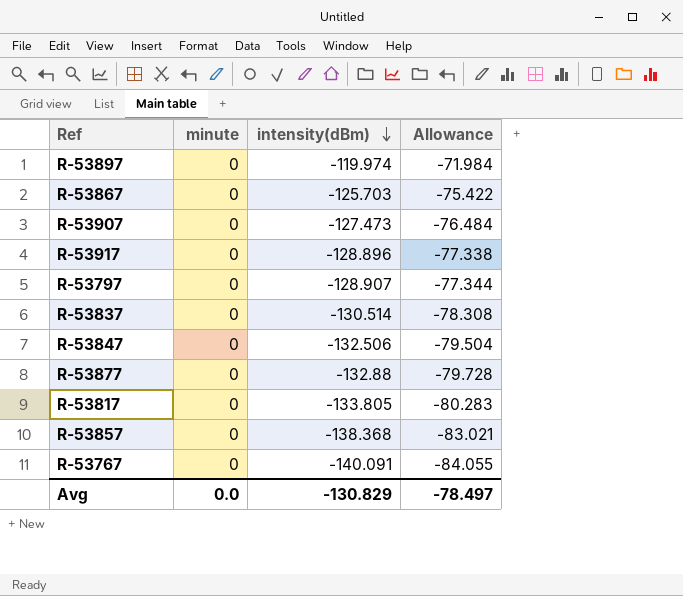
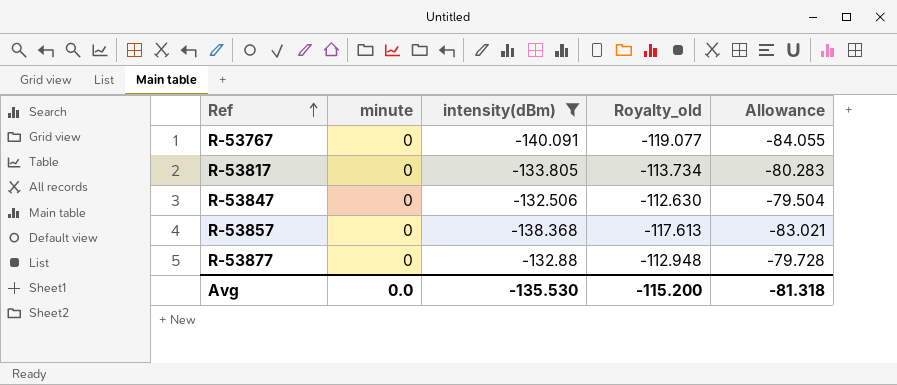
filter: none -> intensity(dBm) <= -132.506
row order: intensity(dBm) descending -> Ref ascending
column Royalty_old | formula: none -> [intensity(dBm)] * 0.85
Avg | intensity(dBm): -130.829 -> -135.530
Avg | Allowance: -78.497 -> -81.318

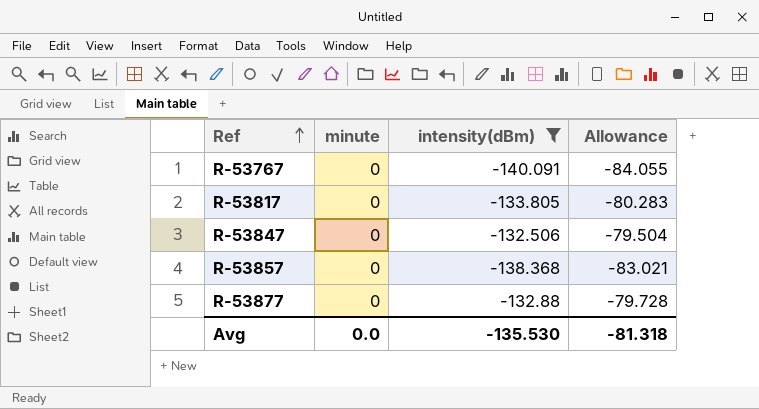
column Royalty_old | formula: [intensity(dBm)] * 0.85 -> none

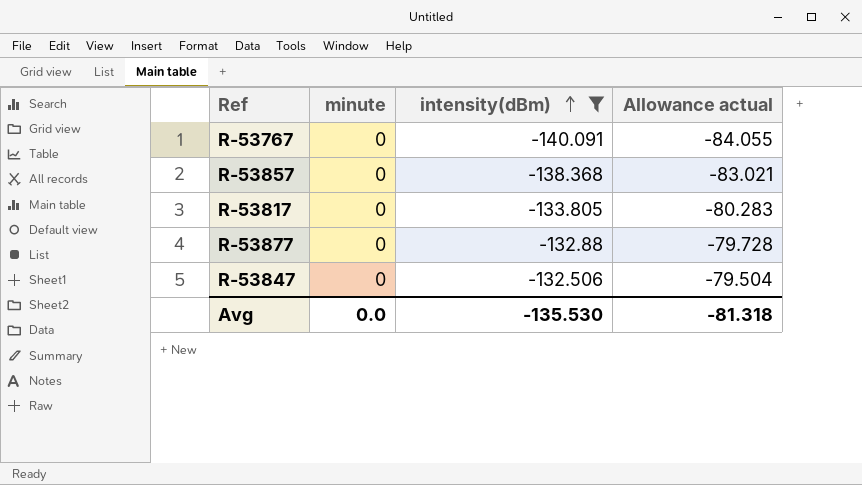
row order: Ref ascending -> intensity(dBm) ascending
column name: Allowance -> Allowance actual

